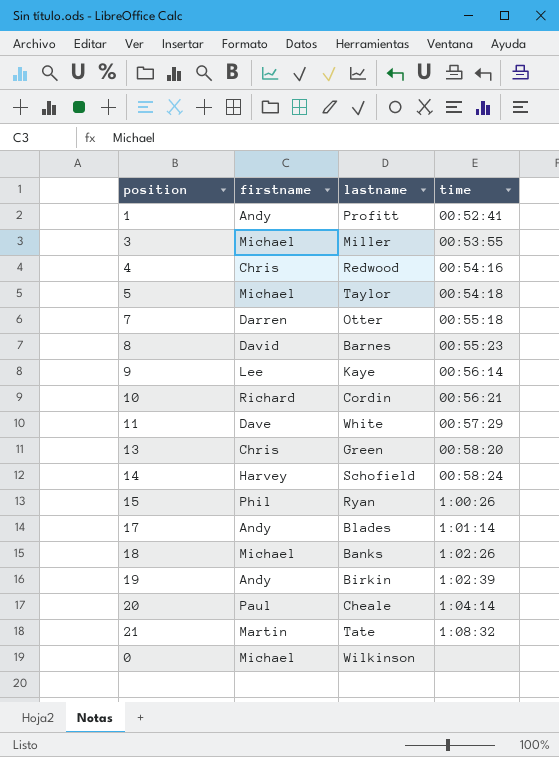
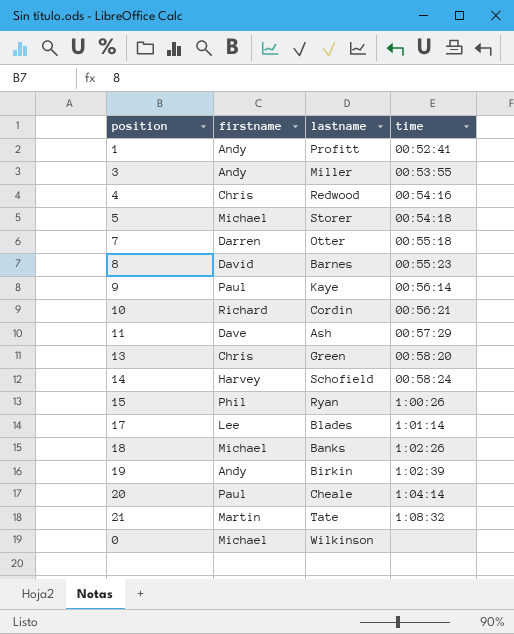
3 | firstname: Michael -> Andy
5 | lastname: Taylor -> Storer
9 | firstname: Lee -> Paul
11 | lastname: White -> Ash
17 | firstname: Andy -> Lee

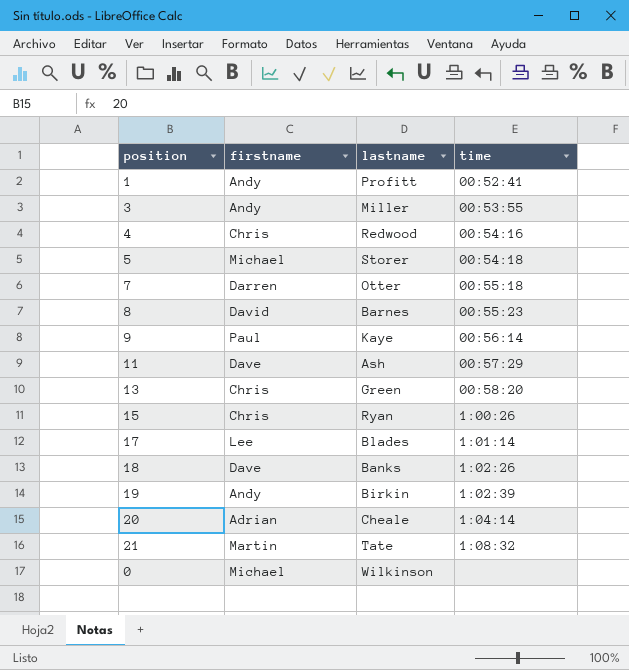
row 10: Richard | Cordin | 00:56:21 -> none
row 14: Harvey | Schofield | 00:58:24 -> none
15 | firstname: Phil -> Chris
18 | firstname: Michael -> Dave
20 | firstname: Paul -> Adrian

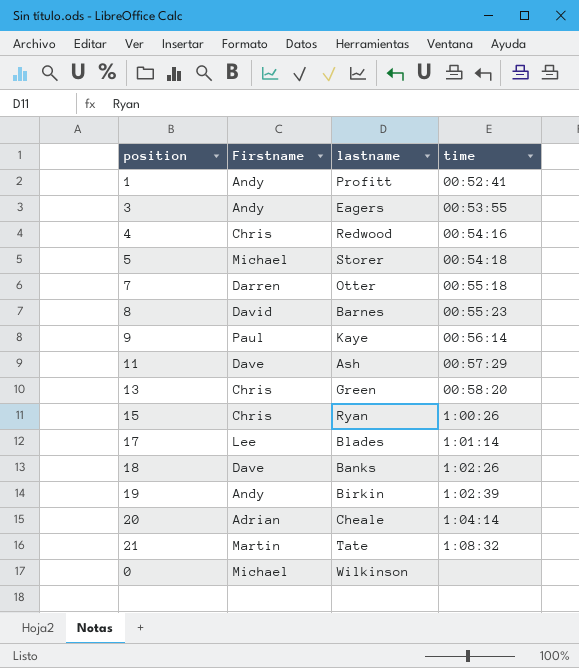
column name: firstname -> Firstname
3 | lastname: Miller -> Eagers

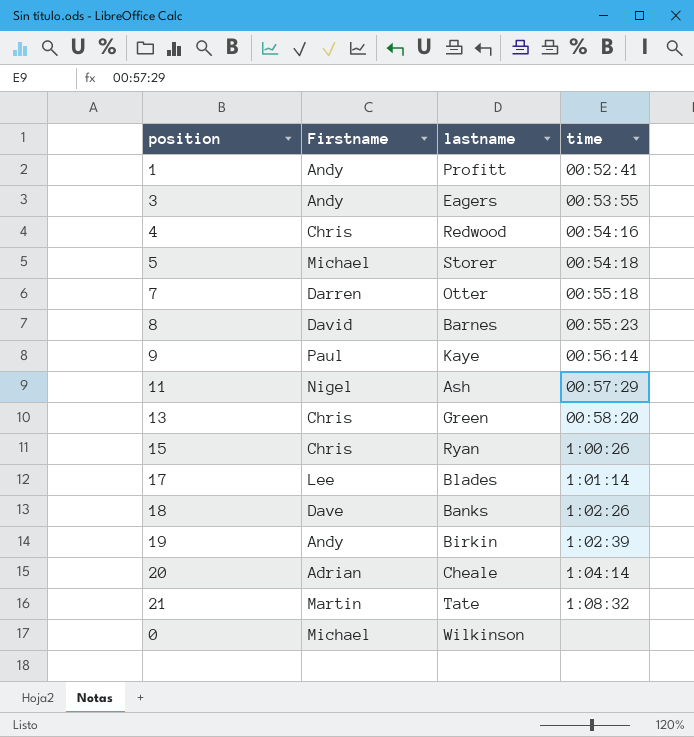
11 | Firstname: Dave -> Nigel

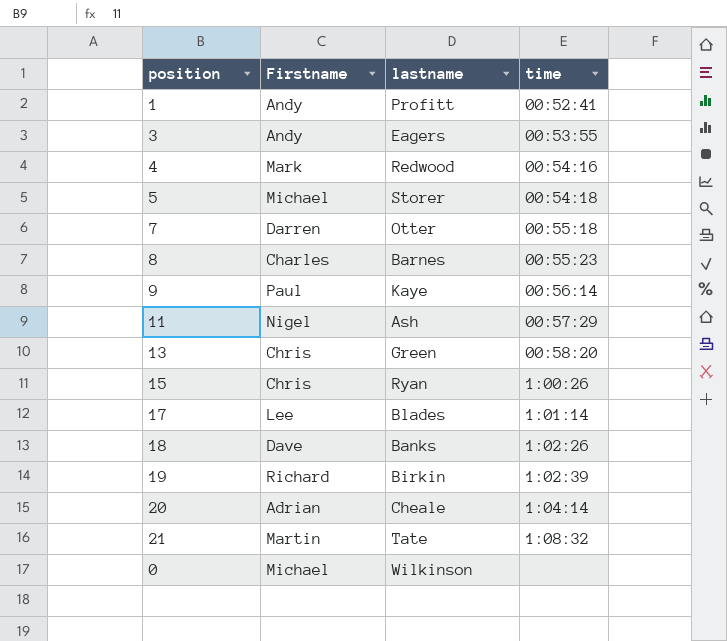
4 | Firstname: Chris -> Mark
8 | Firstname: David -> Charles
19 | Firstname: Andy -> Richard

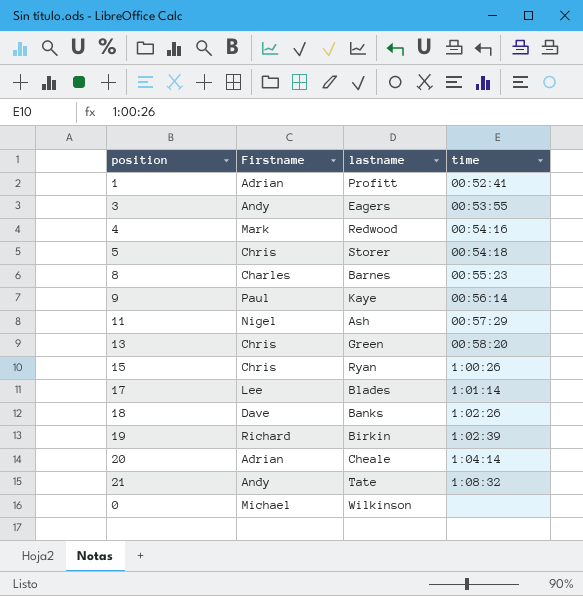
row 7: Darren | Otter | 00:55:18 -> none
1 | Firstname: Andy -> Adrian
5 | Firstname: Michael -> Chris
21 | Firstname: Martin -> Andy

